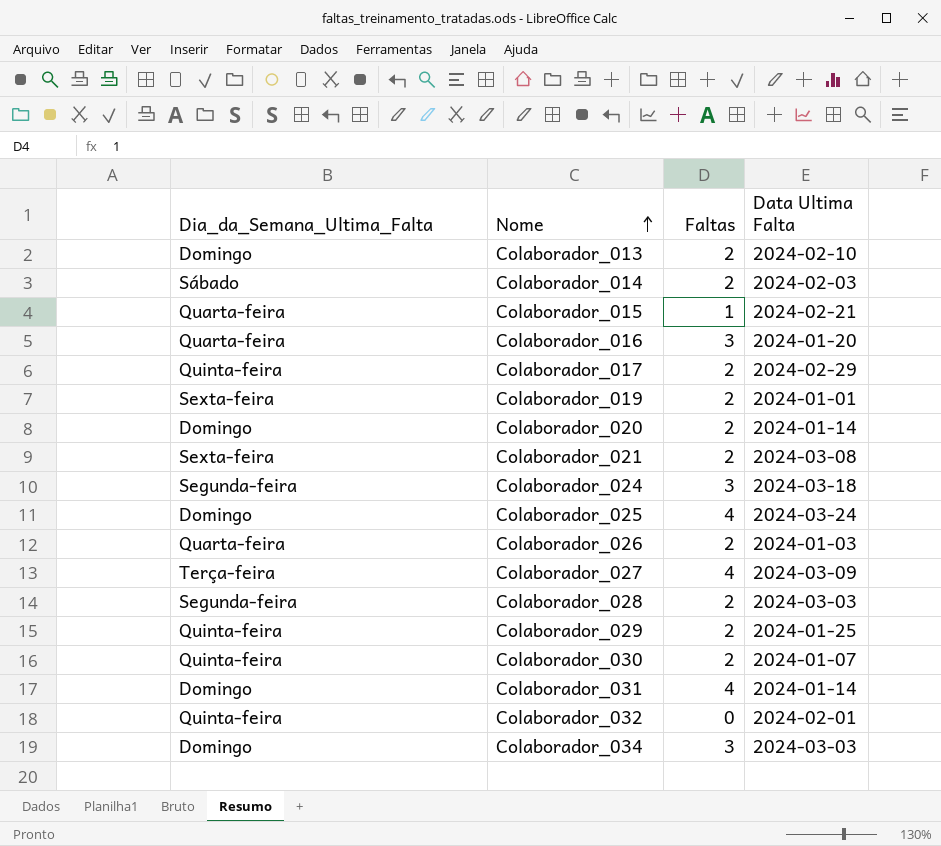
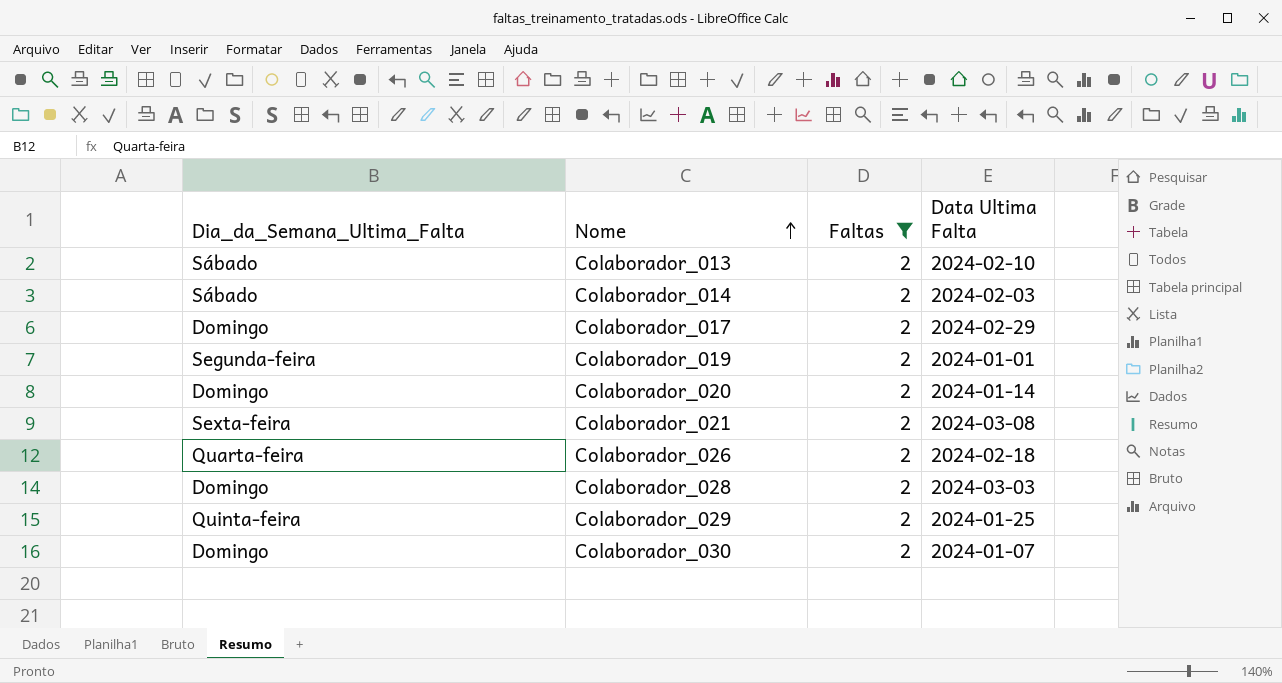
filter: none -> Faltas = 2
Colaborador_013 | Dia_da_Semana_Ultima_Falta: Domingo -> Sábado
Colaborador_017 | Dia_da_Semana_Ultima_Falta: Quinta-feira -> Domingo
Colaborador_019 | Dia_da_Semana_Ultima_Falta: Sexta-feira -> Segunda-feira
Colaborador_026 | Data Ultima Falta: 2024-01-03 -> 2024-02-18
Colaborador_028 | Dia_da_Semana_Ultima_Falta: Segunda-feira -> Domingo
Colaborador_030 | Dia_da_Semana_Ultima_Falta: Quinta-feira -> Domingo

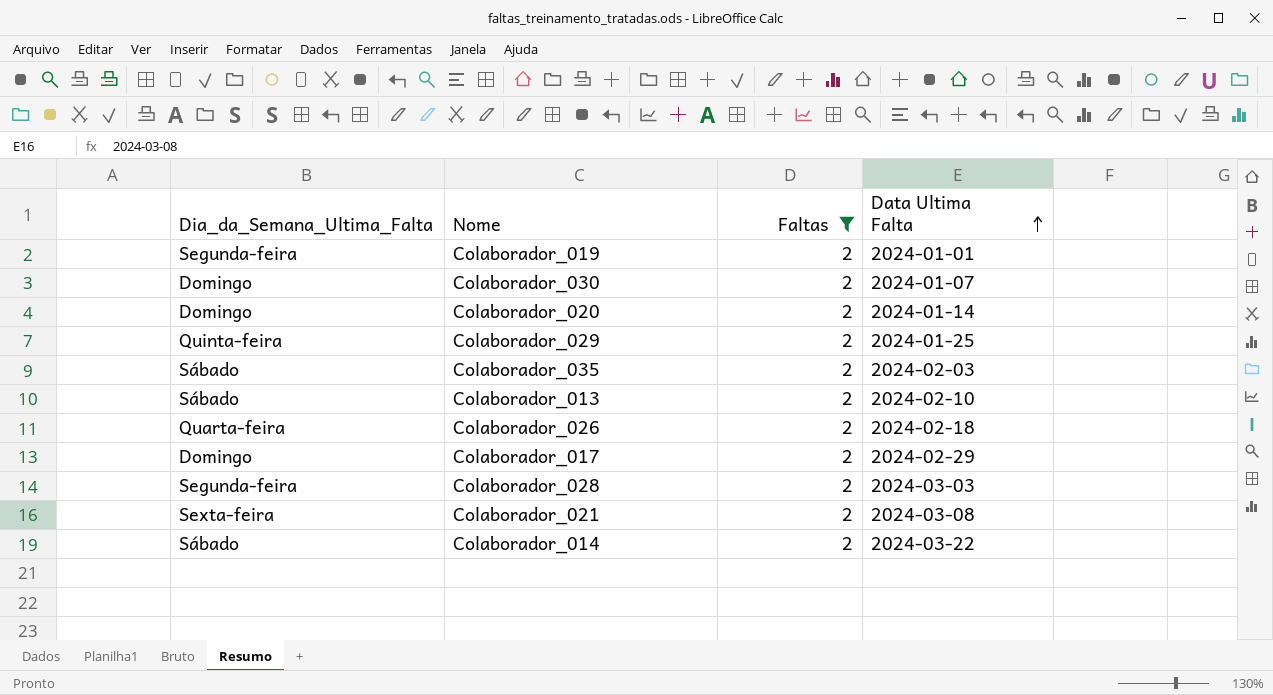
row order: Nome ascending -> Data Ultima Falta ascending
row Colaborador_035: none -> Sábado | 2 | 2024-02-03
Colaborador_028 | Dia_da_Semana_Ultima_Falta: Domingo -> Segunda-feira
Colaborador_014 | Data Ultima Falta: 2024-02-03 -> 2024-03-22

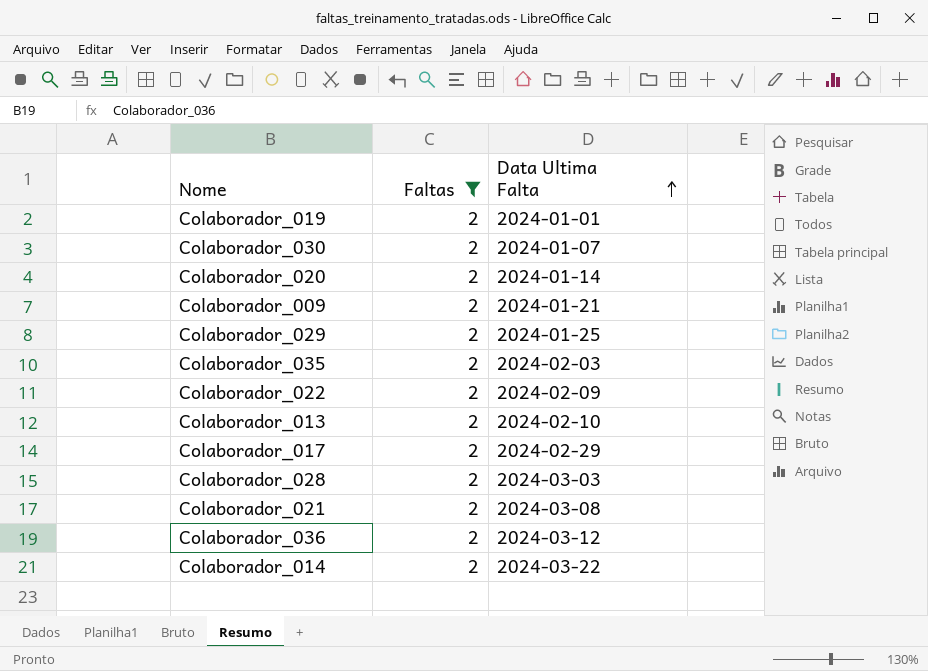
column Dia_da_Semana_Ultima_Falta | position: 1 -> none
row Colaborador_026: Quarta-feira | 2 | 2024-02-18 -> none
row Colaborador_009: none -> 2 | 2024-01-21
row Colaborador_022: none -> 2 | 2024-02-09
row Colaborador_036: none -> 2 | 2024-03-12

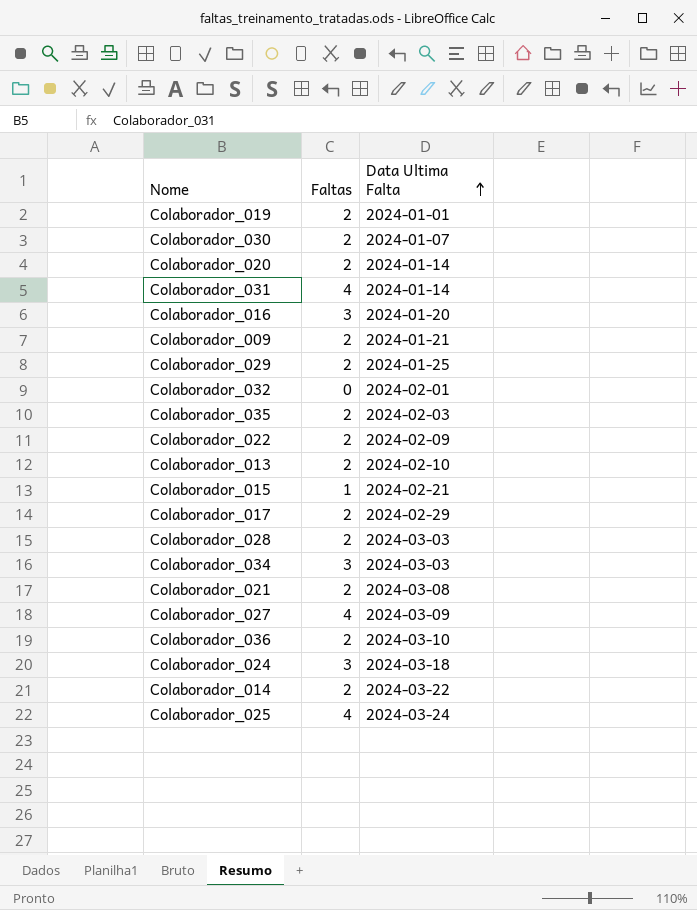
filter: Faltas = 2 -> none
Colaborador_036 | Data Ultima Falta: 2024-03-12 -> 2024-03-10

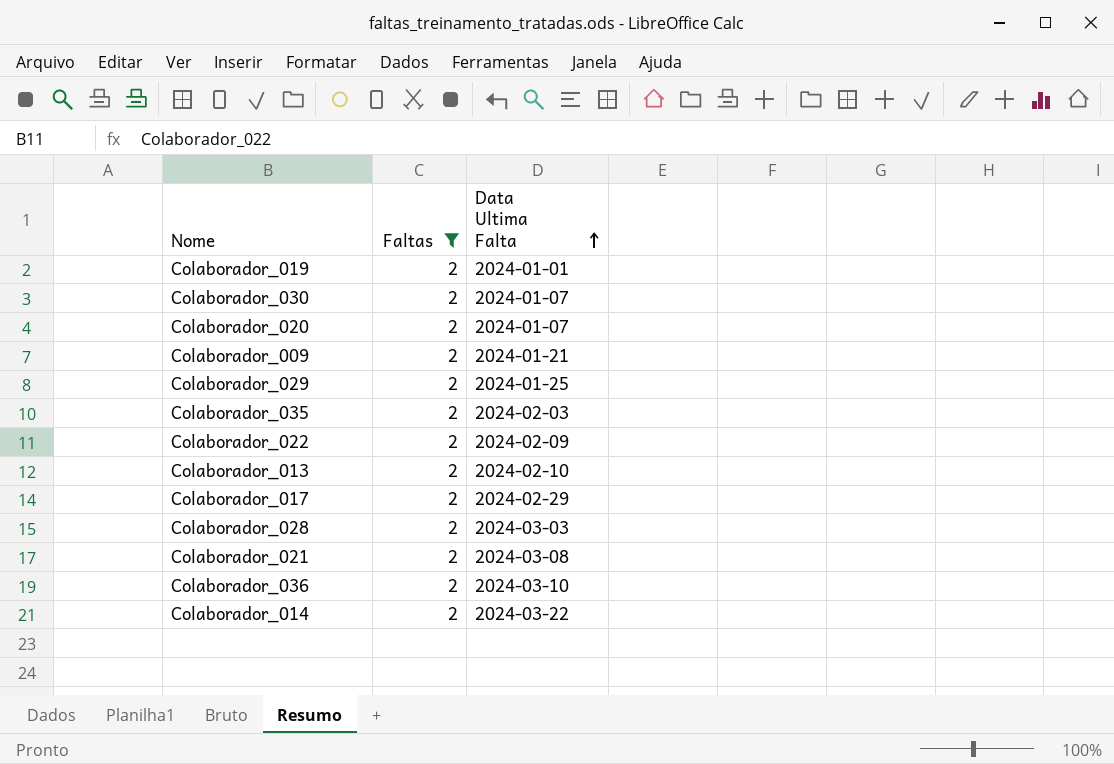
filter: none -> Faltas = 2
Colaborador_020 | Data Ultima Falta: 2024-01-14 -> 2024-01-07

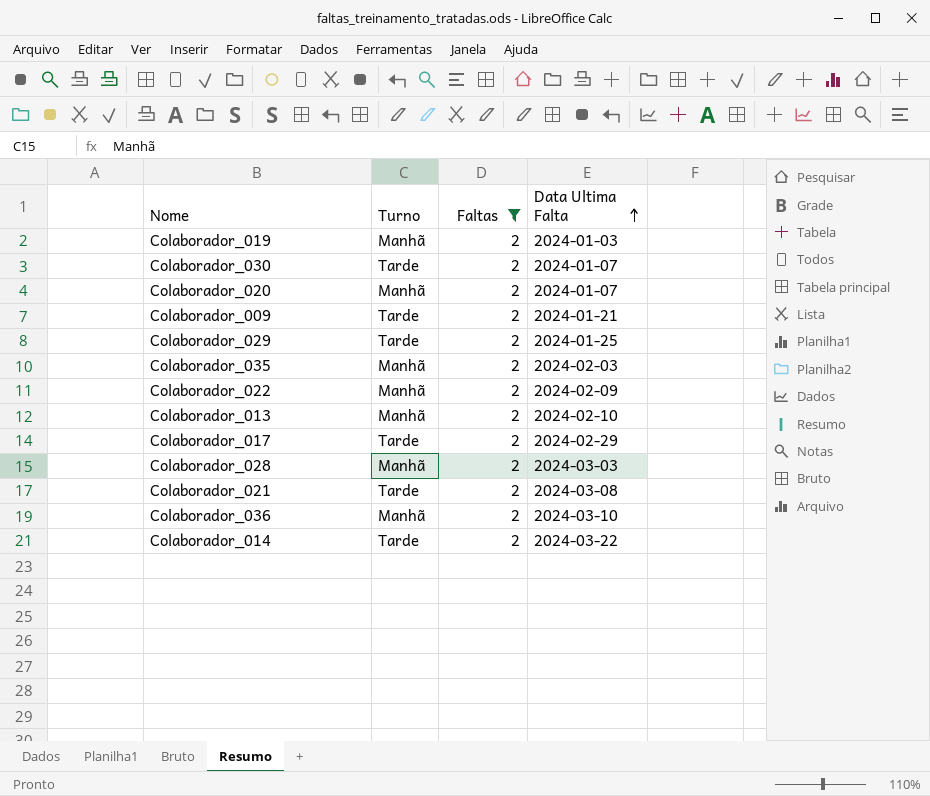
column Turno | position: none -> 2
Colaborador_019 | Data Ultima Falta: 2024-01-01 -> 2024-01-03

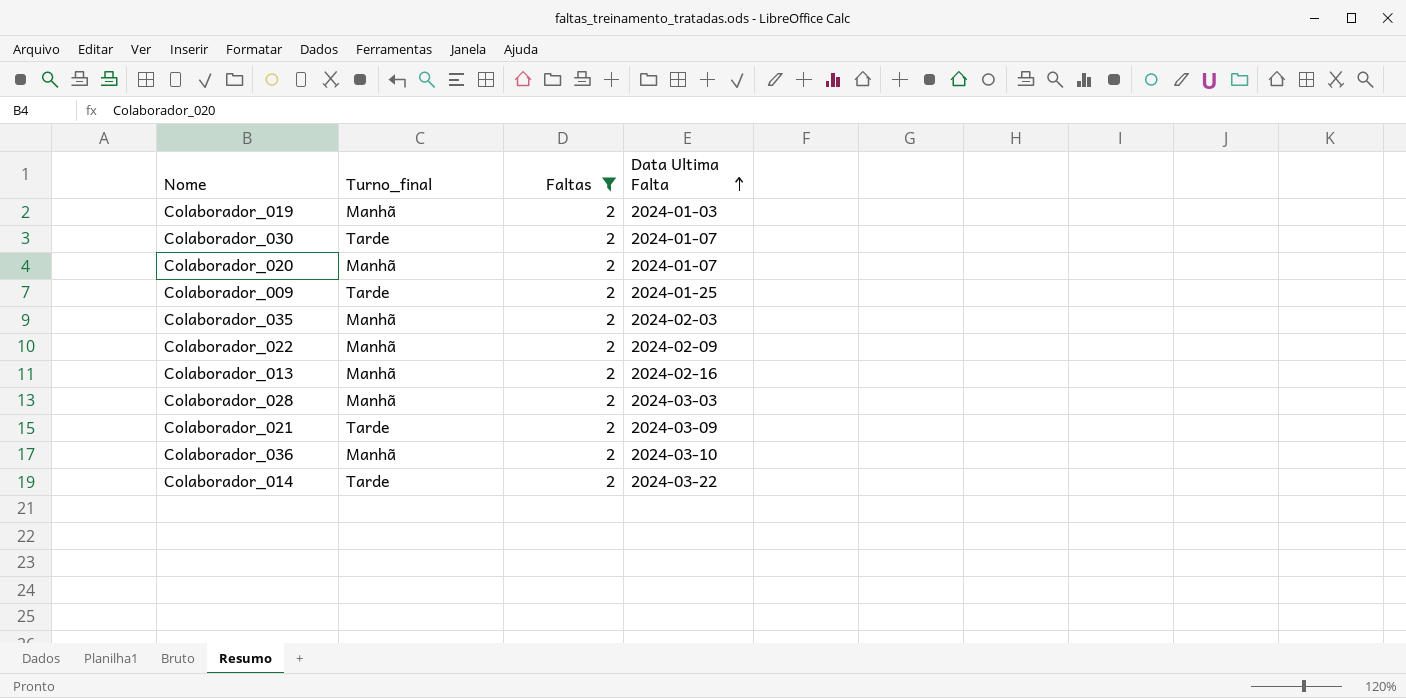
column name: Turno -> Turno_final
row Colaborador_029: Tarde | 2 | 2024-01-25 -> none
row Colaborador_017: Tarde | 2 | 2024-02-29 -> none
Colaborador_009 | Data Ultima Falta: 2024-01-21 -> 2024-01-25
Colaborador_013 | Data Ultima Falta: 2024-02-10 -> 2024-02-16
Colaborador_021 | Data Ultima Falta: 2024-03-08 -> 2024-03-09

